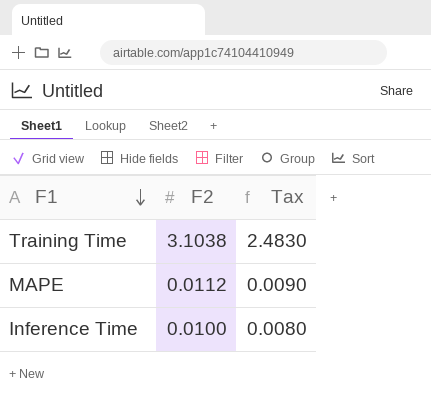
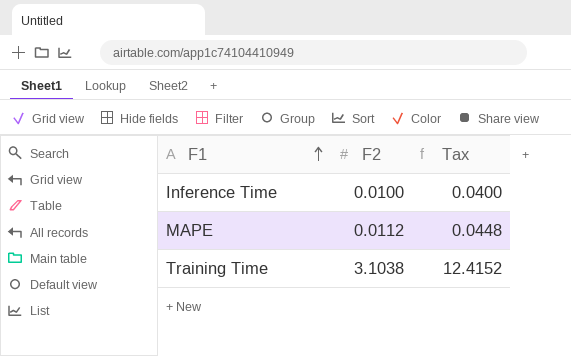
row order: F1 descending -> F1 ascending
column Tax | formula: [F2] * 0.8 -> [F2] * 4

